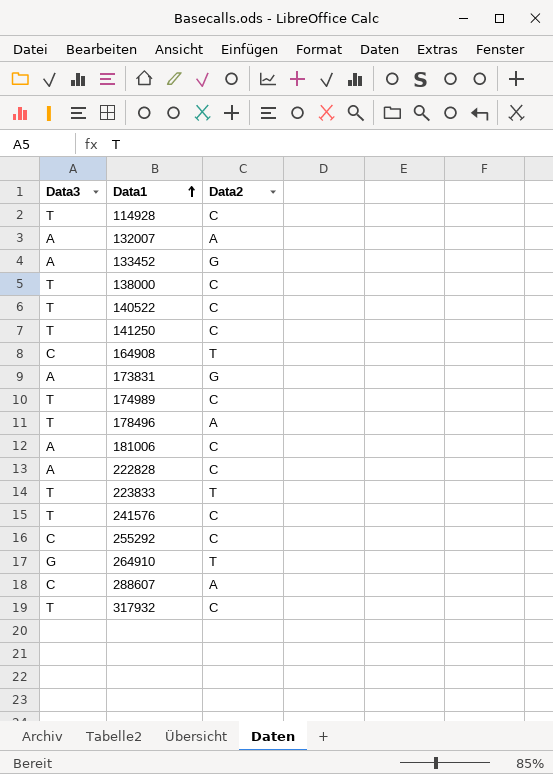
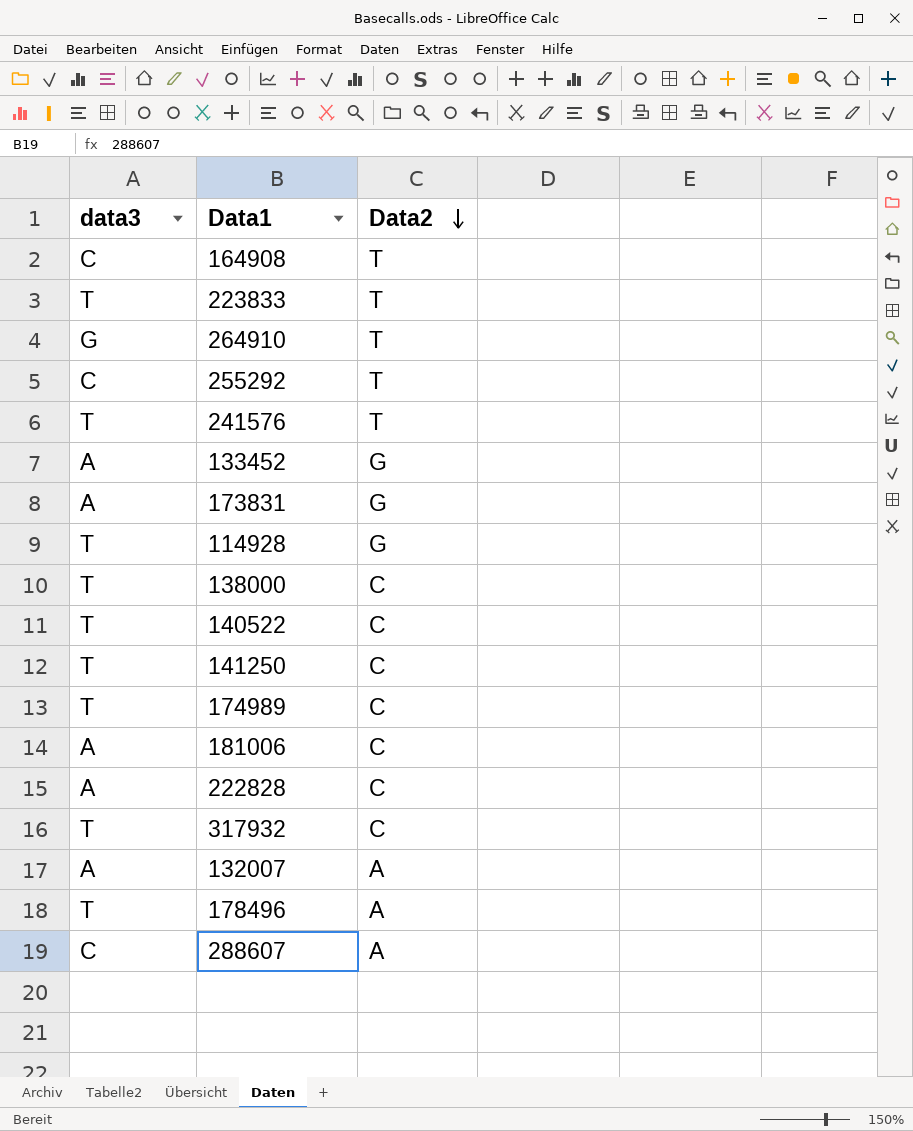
row order: Data1 ascending -> Data2 descending
column name: Data3 -> data3
255292 | Data2: C -> T
241576 | Data2: C -> T
114928 | Data2: C -> G

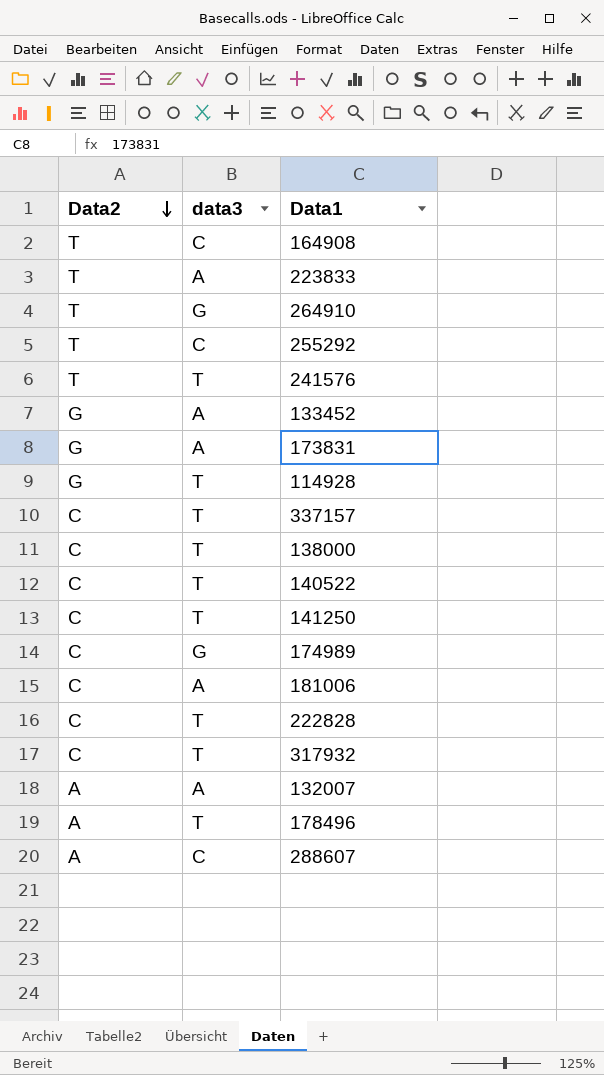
column Data2 | position: 3 -> 1
223833 | data3: T -> A
row 337157: none -> C | T
174989 | data3: T -> G
222828 | data3: A -> T

